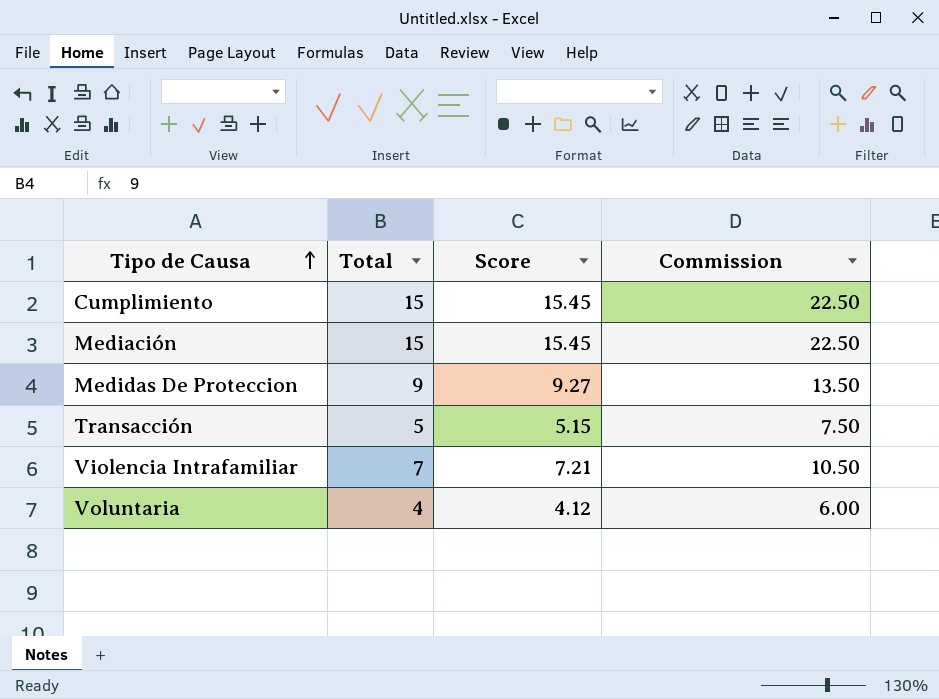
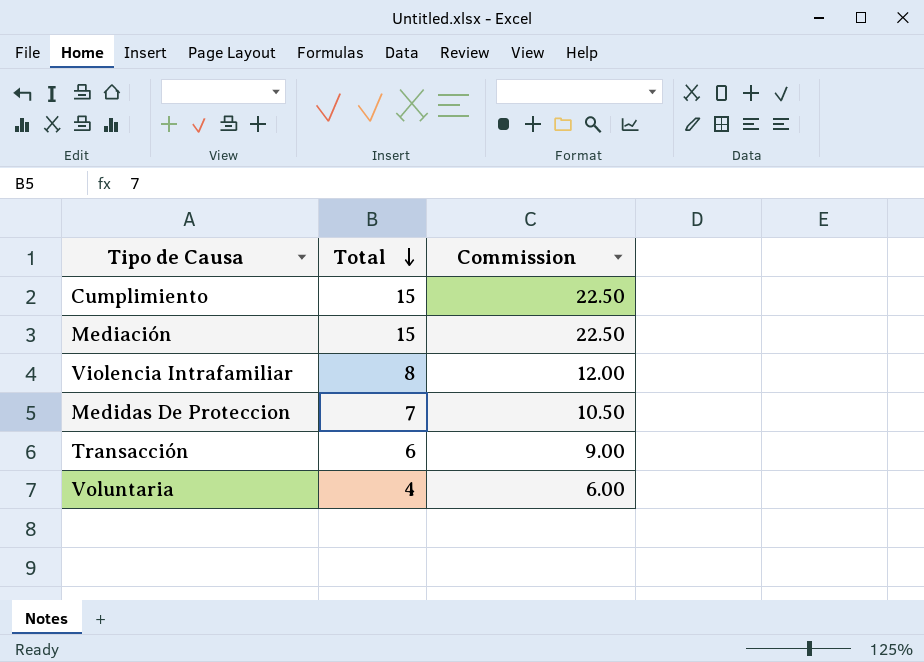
row order: Tipo de Causa ascending -> Total descending
column Score | formula: [Total] * 1.03 -> none
Violencia Intrafamiliar | Total: 7 -> 8
Violencia Intrafamiliar | Commission: 10.50 -> 12.00
Medidas De Proteccion | Total: 9 -> 7
Medidas De Proteccion | Commission: 13.50 -> 10.50
Transacción | Total: 5 -> 6
Transacción | Commission: 7.50 -> 9.00

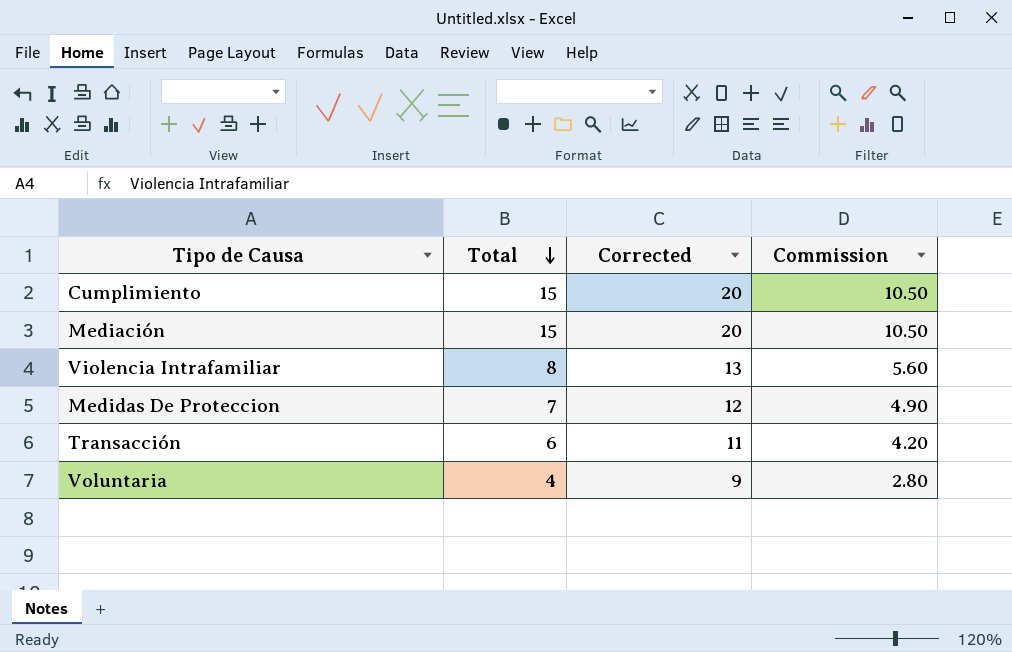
column Corrected | formula: none -> [Total] + 5
column Commission | formula: [Total] * 1.5 -> [Total] * 0.7

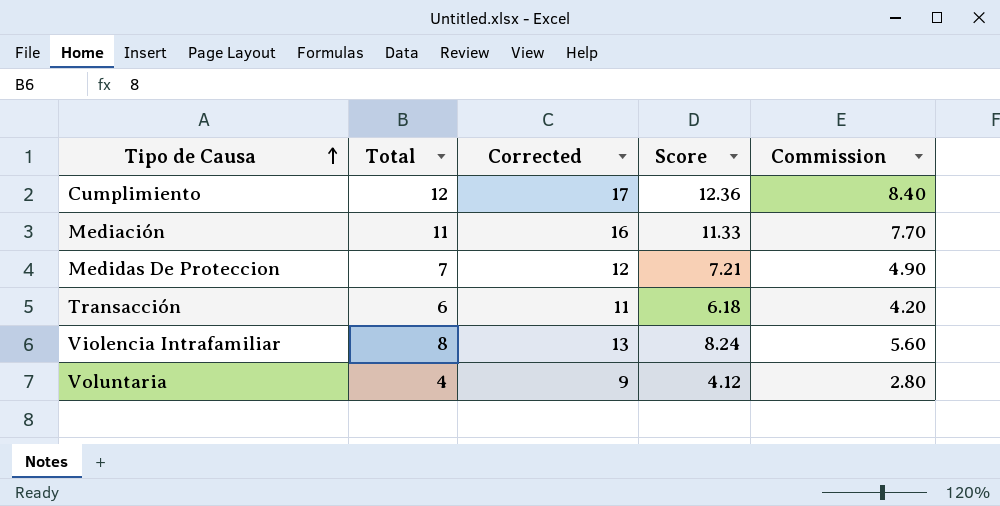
row order: Total descending -> Tipo de Causa ascending
column Score | formula: none -> [Total] * 1.03
Cumplimiento | Total: 15 -> 12
Cumplimiento | Corrected: 20 -> 17
Cumplimiento | Commission: 10.50 -> 8.40
Mediación | Total: 15 -> 11
Mediación | Corrected: 20 -> 16
Mediación | Commission: 10.50 -> 7.70

